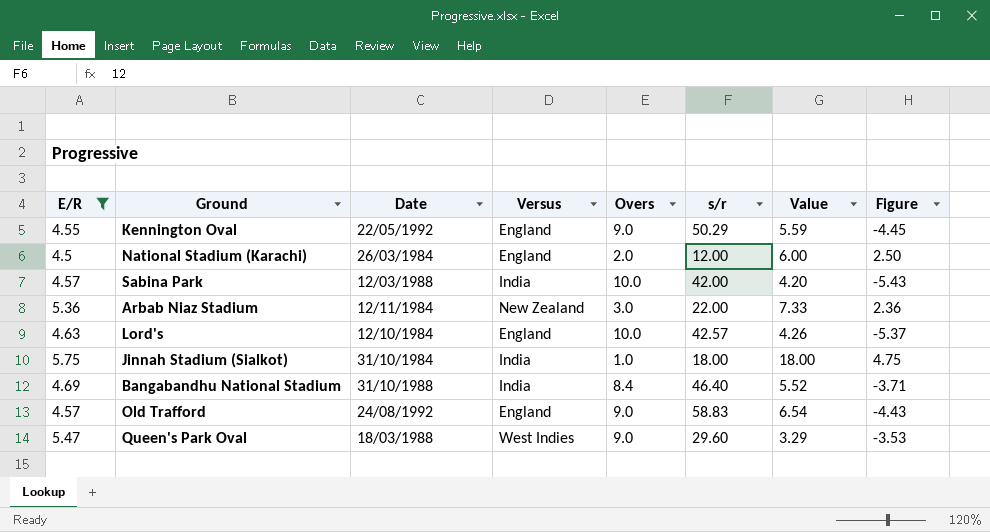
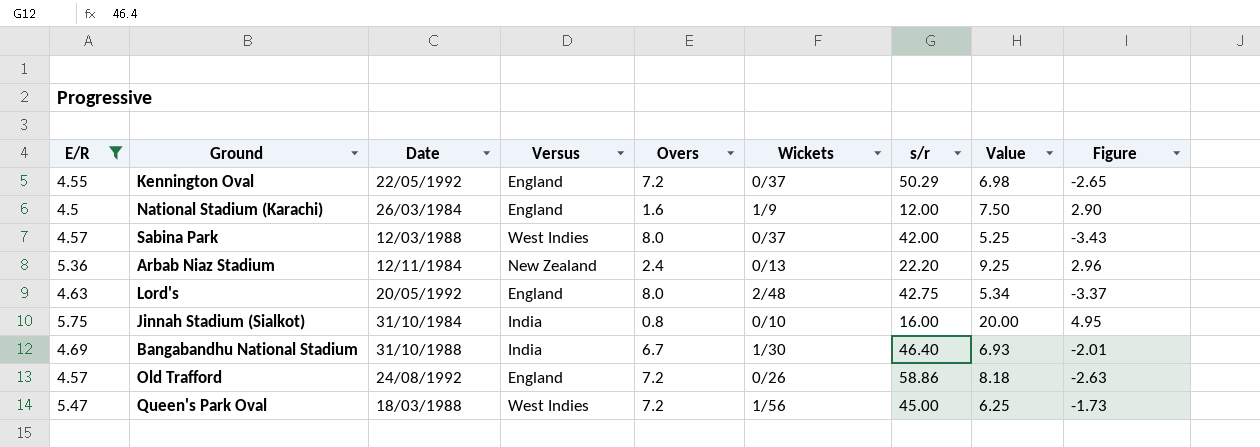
column Wickets | position: none -> 6
Kennington Oval | Overs: 9.0 -> 7.2
Kennington Oval | Value: 5.59 -> 6.98
Kennington Oval | Figure: -4.45 -> -2.65
National Stadium (Karachi) | Overs: 2.0 -> 1.6
National Stadium (Karachi) | Value: 6.00 -> 7.50
National Stadium (Karachi) | Figure: 2.50 -> 2.90
Sabina Park | Versus: India -> West Indies
Sabina Park | Overs: 10.0 -> 8.0
Sabina Park | Value: 4.20 -> 5.25
Sabina Park | Figure: -5.43 -> -3.43
Arbab Niaz Stadium | Overs: 3.0 -> 2.4
Arbab Niaz Stadium | s/r: 22.00 -> 22.20
Arbab Niaz Stadium | Value: 7.33 -> 9.25
Arbab Niaz Stadium | Figure: 2.36 -> 2.96
Lord's | Date: 12/10/1984 -> 20/05/1992
Lord's | Overs: 10.0 -> 8.0
Lord's | s/r: 42.57 -> 42.75
Lord's | Value: 4.26 -> 5.34
Lord's | Figure: -5.37 -> -3.37
Jinnah Stadium (Sialkot) | Overs: 1.0 -> 0.8
Jinnah Stadium (Sialkot) | s/r: 18.00 -> 16.00
Jinnah Stadium (Sialkot) | Value: 18.00 -> 20.00
Jinnah Stadium (Sialkot) | Figure: 4.75 -> 4.95
Bangabandhu National Stadium | Overs: 8.4 -> 6.7
Bangabandhu National Stadium | Value: 5.52 -> 6.93
Bangabandhu National Stadium | Figure: -3.71 -> -2.01
Old Trafford | Overs: 9.0 -> 7.2
Old Trafford | s/r: 58.83 -> 58.86
Old Trafford | Value: 6.54 -> 8.18
Old Trafford | Figure: -4.43 -> -2.63
Queen's Park Oval | Overs: 9.0 -> 7.2
Queen's Park Oval | s/r: 29.60 -> 45.00
Queen's Park Oval | Value: 3.29 -> 6.25
Queen's Park Oval | Figure: -3.53 -> -1.73

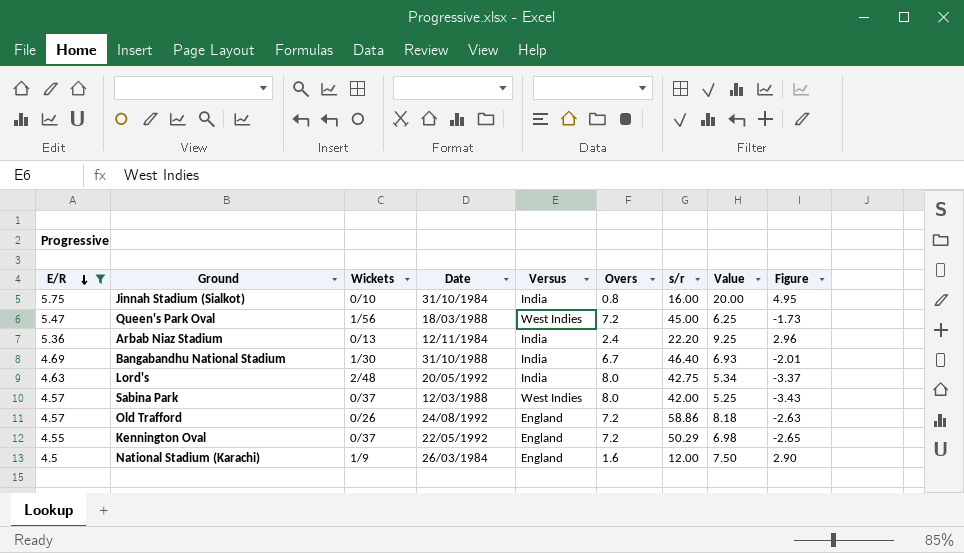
row order: none -> E/R descending
column Wickets | position: 6 -> 3
Arbab Niaz Stadium | Versus: New Zealand -> India
Lord's | Versus: England -> India

